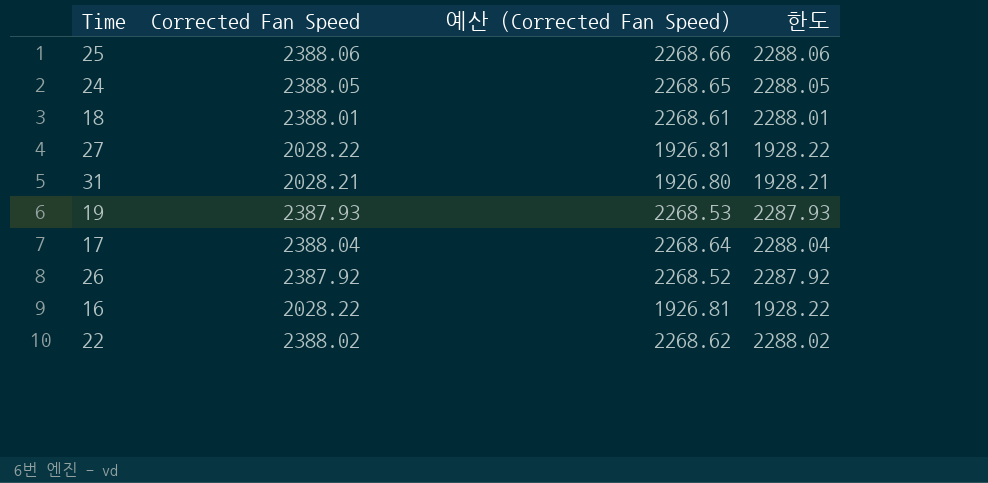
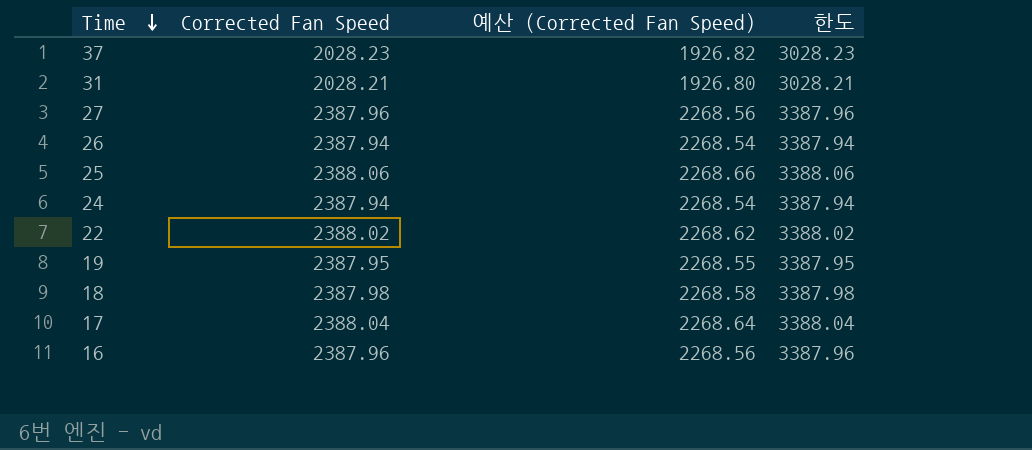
row order: none -> Time descending
column 한도 | formula: [Corrected Fan Speed] - 100 -> [Corrected Fan Speed] + 1000
row 37: none -> 2028.23 | 1926.82 | 3028.23
27 | Corrected Fan Speed: 2028.22 -> 2387.96
27 | 예산 (Corrected Fan Speed): 1926.81 -> 2268.56
26 | Corrected Fan Speed: 2387.92 -> 2387.94
26 | 예산 (Corrected Fan Speed): 2268.52 -> 2268.54
24 | Corrected Fan Speed: 2388.05 -> 2387.94
24 | 예산 (Corrected Fan Speed): 2268.65 -> 2268.54
19 | Corrected Fan Speed: 2387.93 -> 2387.95
19 | 예산 (Corrected Fan Speed): 2268.53 -> 2268.55
18 | Corrected Fan Speed: 2388.01 -> 2387.98
18 | 예산 (Corrected Fan Speed): 2268.61 -> 2268.58
16 | Corrected Fan Speed: 2028.22 -> 2387.96
16 | 예산 (Corrected Fan Speed): 1926.81 -> 2268.56

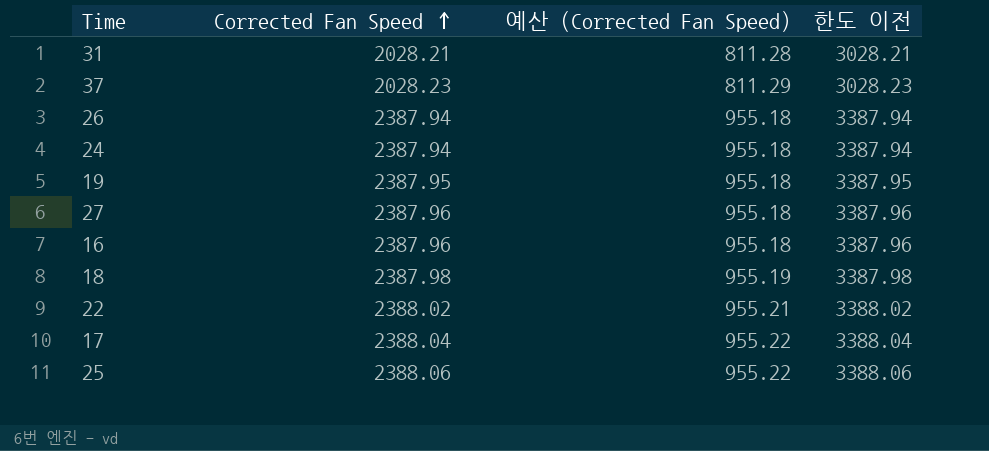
row order: Time descending -> Corrected Fan Speed ascending
column 예산 (Corrected Fan Speed) | formula: [Corrected Fan Speed] * 0.95 -> [Corrected Fan Speed] * 0.4
column name: 한도 -> 한도 이전

